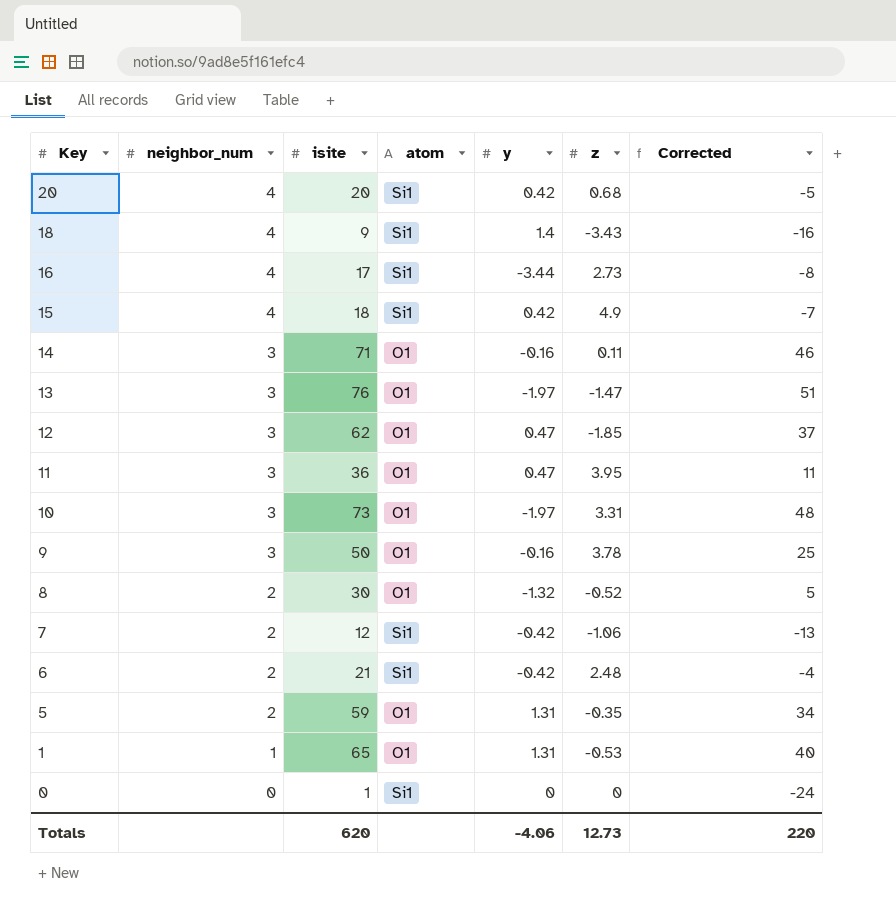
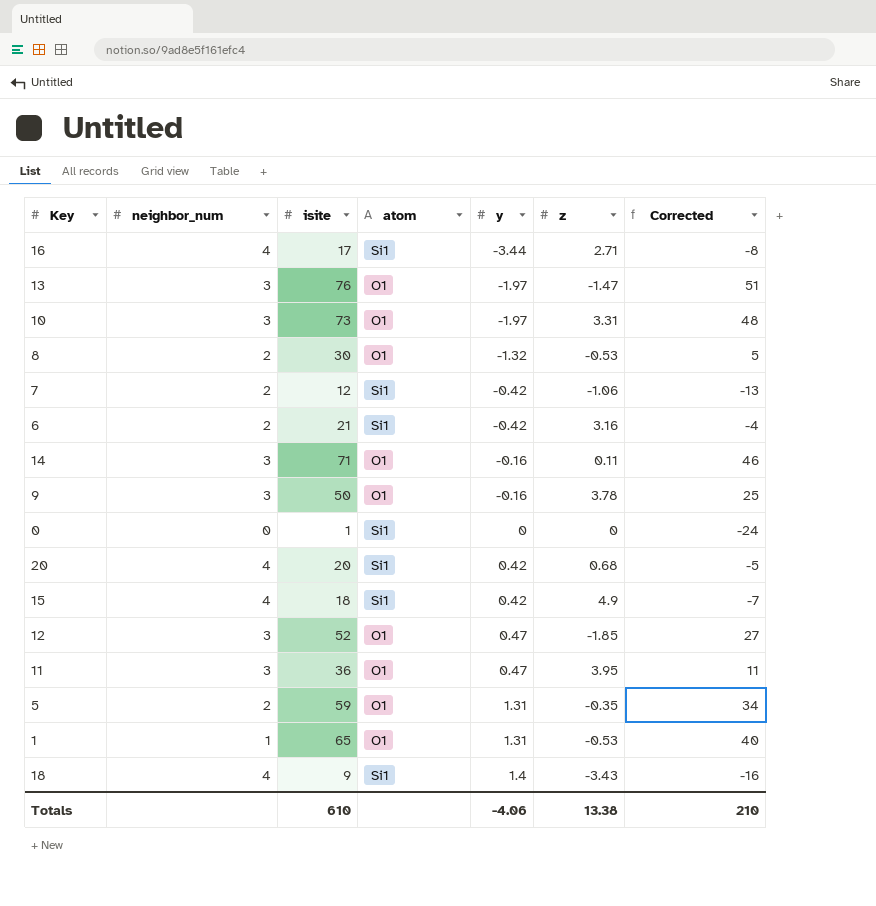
row order: Key descending -> y ascending
16 | z: 2.73 -> 2.71
8 | z: -0.52 -> -0.53
6 | z: 2.48 -> 3.16
12 | isite: 62 -> 52
12 | Corrected: 37 -> 27
Totals | isite: 620 -> 610
Totals | z: 12.73 -> 13.38
Totals | Corrected: 220 -> 210

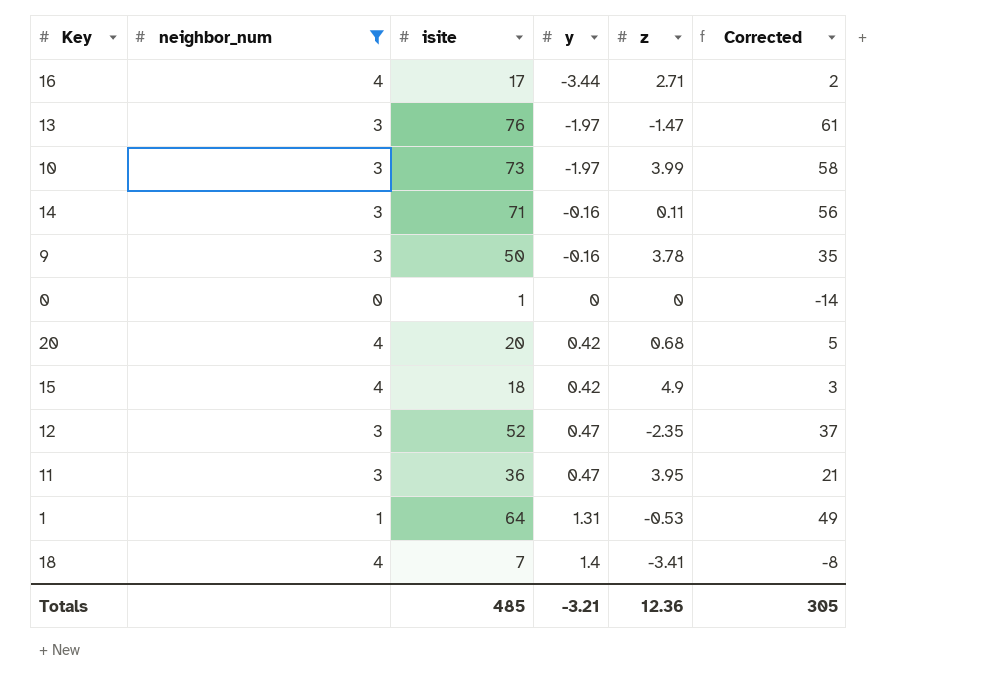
filter: none -> neighbor_num != 2
column atom | position: 4 -> none
column Corrected | formula: [isite] - 25 -> [isite] - 15
10 | z: 3.31 -> 3.99
12 | z: -1.85 -> -2.35
1 | isite: 65 -> 64
18 | isite: 9 -> 7
18 | z: -3.43 -> -3.41
Totals | isite: 610 -> 485
Totals | y: -4.06 -> -3.21
Totals | z: 13.38 -> 12.36
Totals | Corrected: 210 -> 305

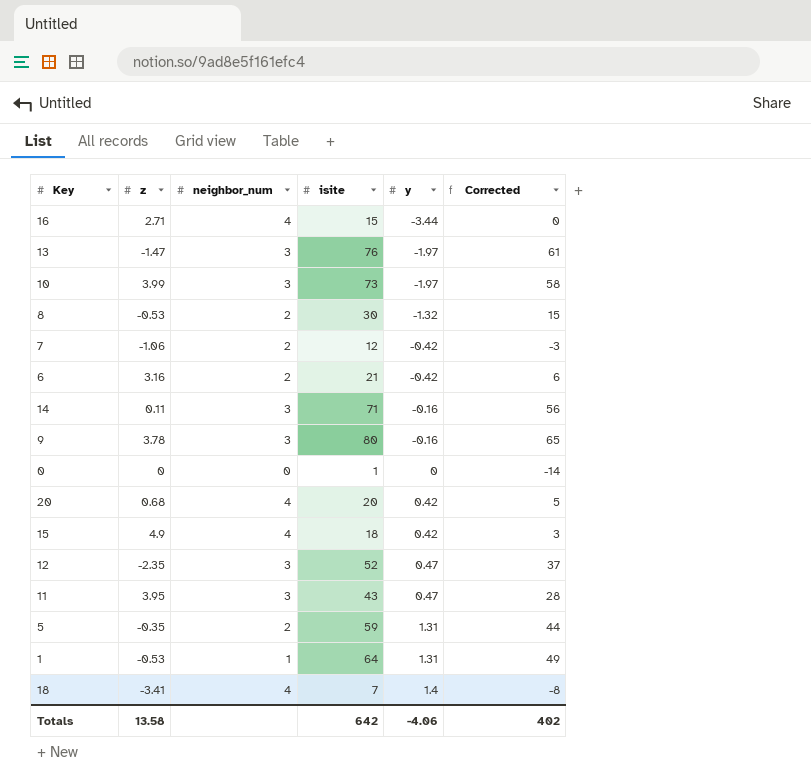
filter: neighbor_num != 2 -> none
column z | position: 5 -> 2
16 | isite: 17 -> 15
16 | Corrected: 2 -> 0
9 | isite: 50 -> 80
9 | Corrected: 35 -> 65
11 | isite: 36 -> 43
11 | Corrected: 21 -> 28
Totals | z: 12.36 -> 13.58
Totals | isite: 485 -> 642
Totals | y: -3.21 -> -4.06
Totals | Corrected: 305 -> 402

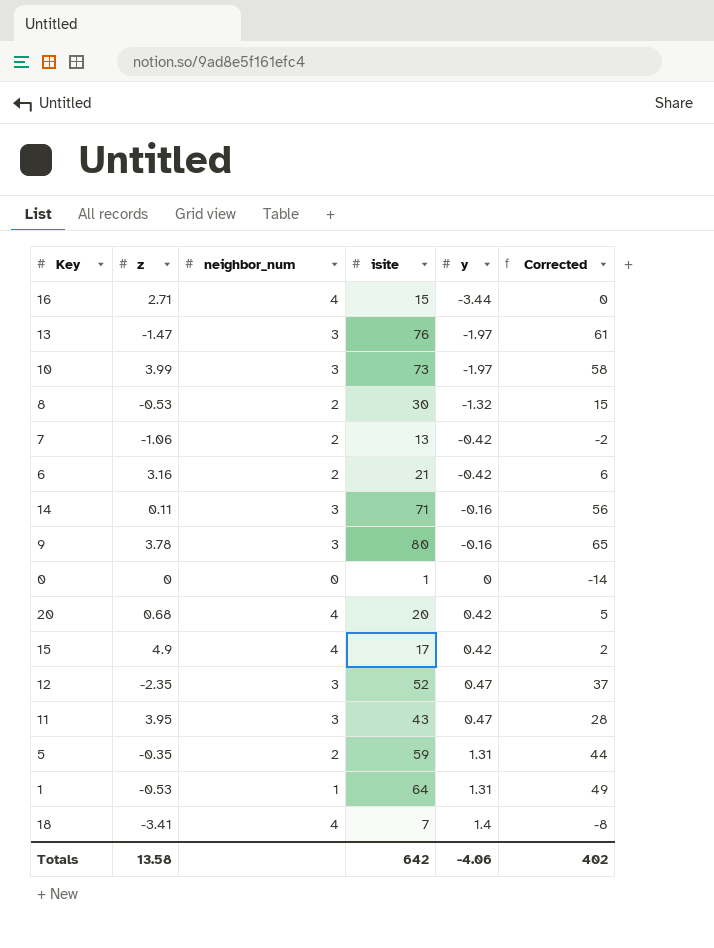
7 | isite: 12 -> 13
7 | Corrected: -3 -> -2
15 | isite: 18 -> 17
15 | Corrected: 3 -> 2

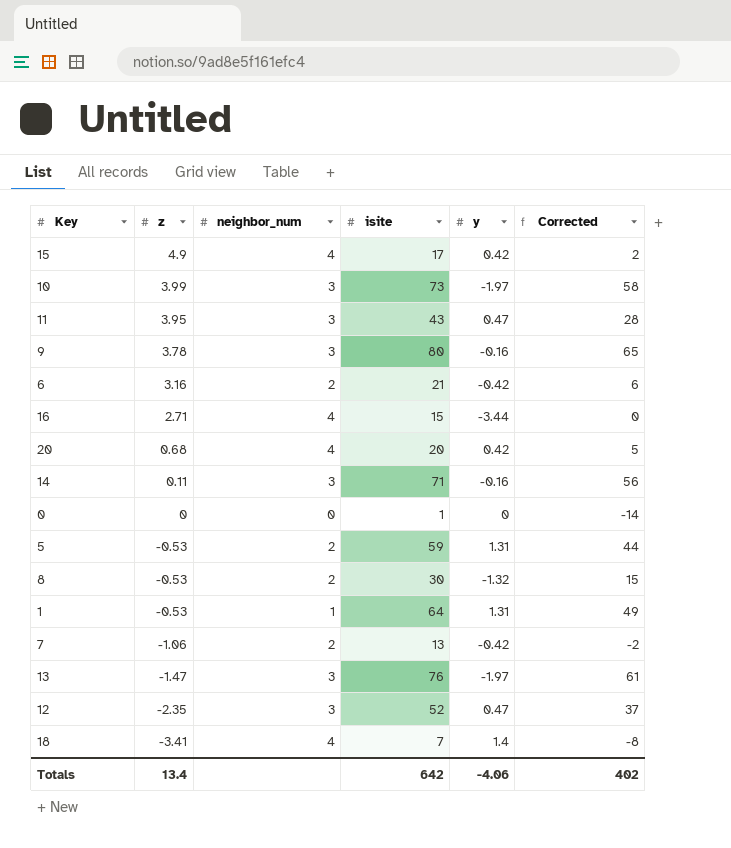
row order: y ascending -> z descending
5 | z: -0.35 -> -0.53
Totals | z: 13.58 -> 13.4

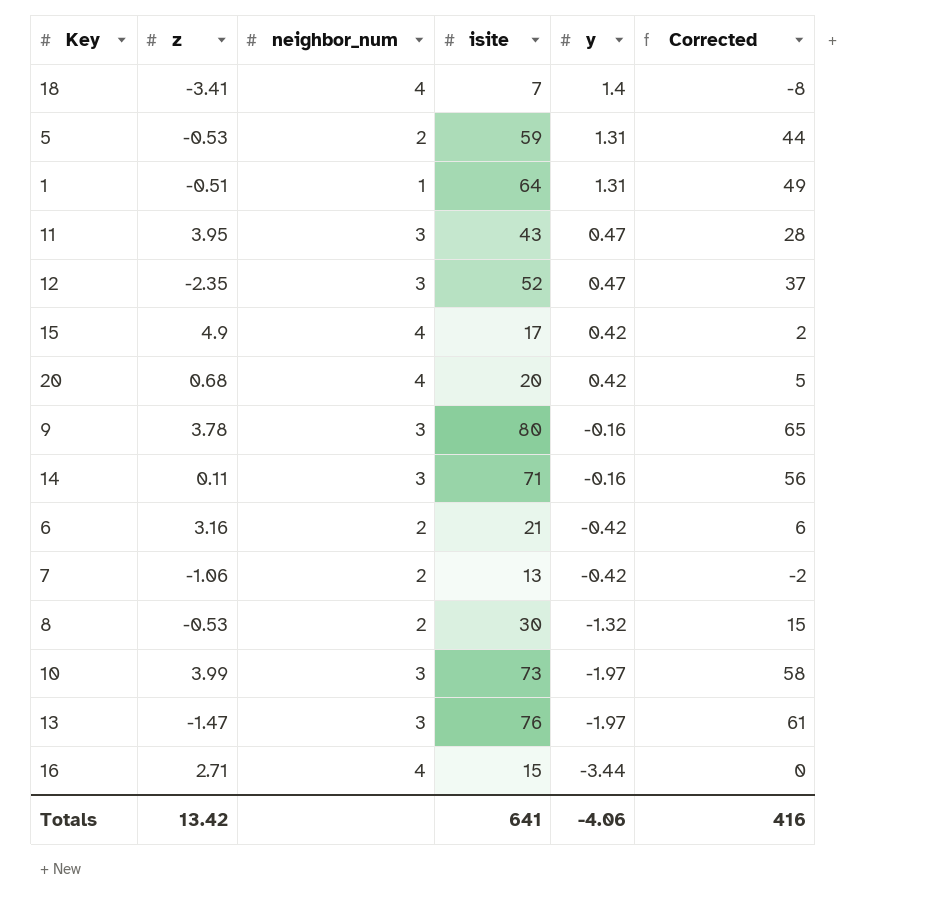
row order: z descending -> y descending
row 0: 0 | 0 | 1 | 0 | -14 -> none
1 | z: -0.53 -> -0.51
Totals | z: 13.4 -> 13.42
Totals | isite: 642 -> 641
Totals | Corrected: 402 -> 416

